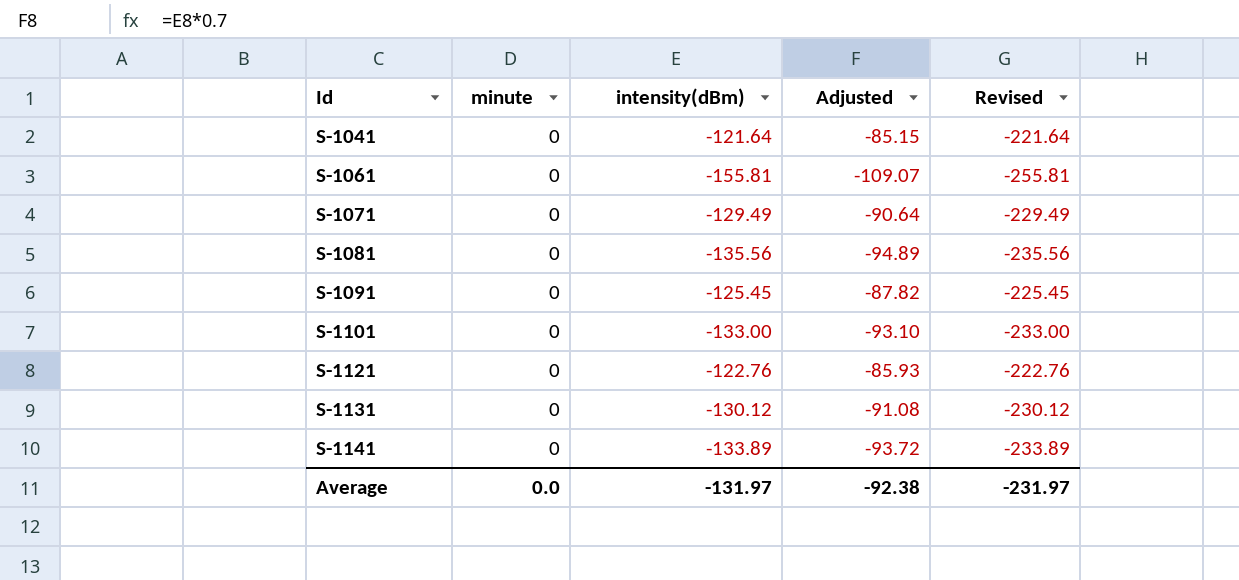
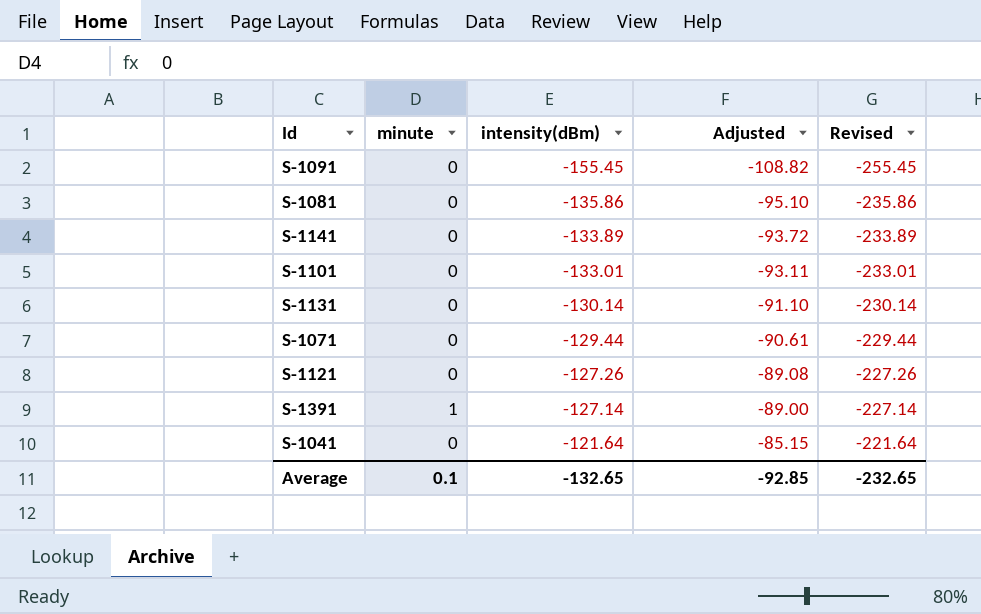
row order: Id ascending -> intensity(dBm) ascending
row S-1061: 0 | -155.81 | -109.07 | -255.81 -> none
S-1091 | intensity(dBm): -125.45 -> -155.45
S-1091 | Adjusted: -87.82 -> -108.82
S-1091 | Revised: -225.45 -> -255.45
S-1081 | intensity(dBm): -135.56 -> -135.86
S-1081 | Adjusted: -94.89 -> -95.10
S-1081 | Revised: -235.56 -> -235.86
S-1101 | intensity(dBm): -133.00 -> -133.01
S-1101 | Adjusted: -93.10 -> -93.11
S-1101 | Revised: -233.00 -> -233.01
S-1131 | intensity(dBm): -130.12 -> -130.14
S-1131 | Adjusted: -91.08 -> -91.10
S-1131 | Revised: -230.12 -> -230.14
S-1071 | intensity(dBm): -129.49 -> -129.44
S-1071 | Adjusted: -90.64 -> -90.61
S-1071 | Revised: -229.49 -> -229.44
S-1121 | intensity(dBm): -122.76 -> -127.26
S-1121 | Adjusted: -85.93 -> -89.08
S-1121 | Revised: -222.76 -> -227.26
row S-1391: none -> 1 | -127.14 | -89.00 | -227.14
Average | minute: 0.0 -> 0.1
Average | intensity(dBm): -131.97 -> -132.65
Average | Adjusted: -92.38 -> -92.85
Average | Revised: -231.97 -> -232.65

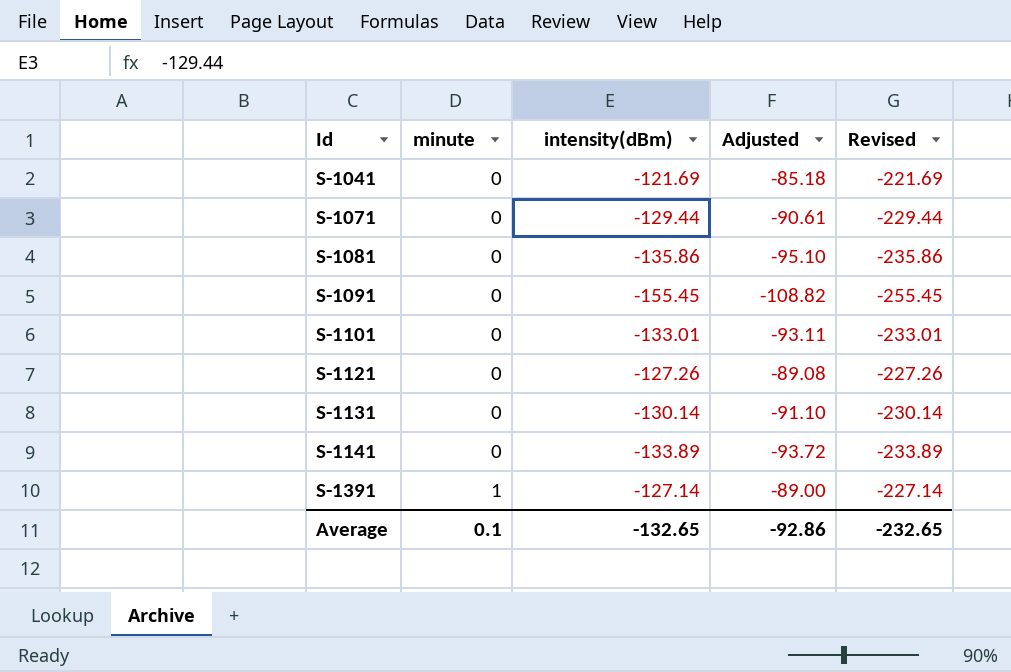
row order: intensity(dBm) ascending -> Id ascending
S-1041 | intensity(dBm): -121.64 -> -121.69
S-1041 | Adjusted: -85.15 -> -85.18
S-1041 | Revised: -221.64 -> -221.69
Average | Adjusted: -92.85 -> -92.86

